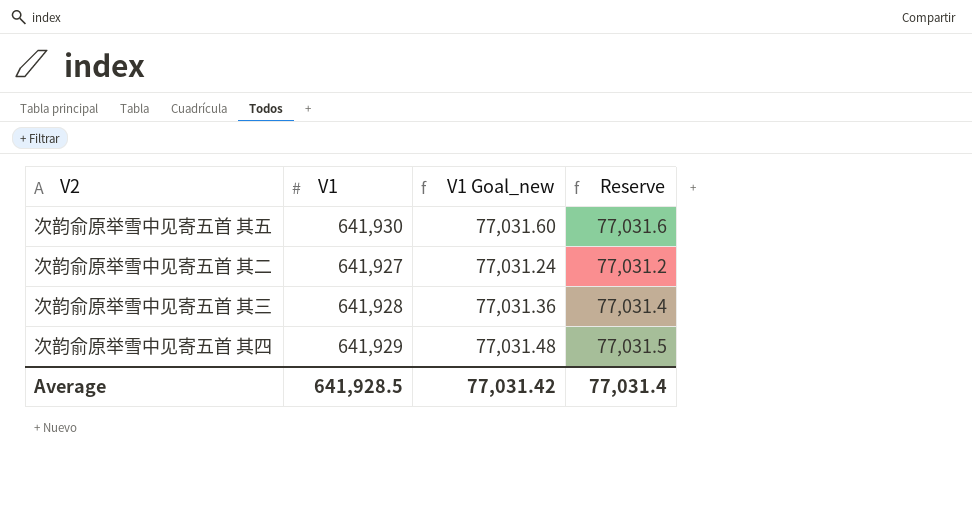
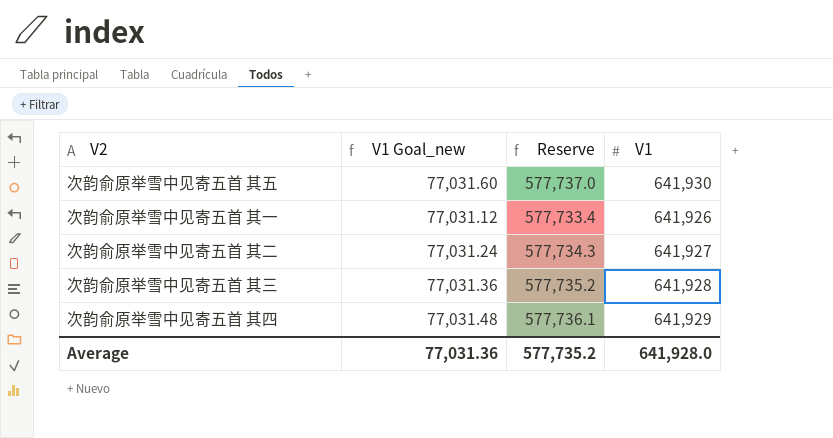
column Reserve | formula: [V1] * 0.12 -> [V1] * 0.9
column V1 | position: 2 -> 4
row 次韵俞原举雪中见寄五首 其一: none -> 77,031.12 | 577,733.4 | 641,926
Average | V1 Goal_new: 77,031.42 -> 77,031.36
Average | Reserve: 77,031.4 -> 577,735.2
Average | V1: 641,928.5 -> 641,928.0

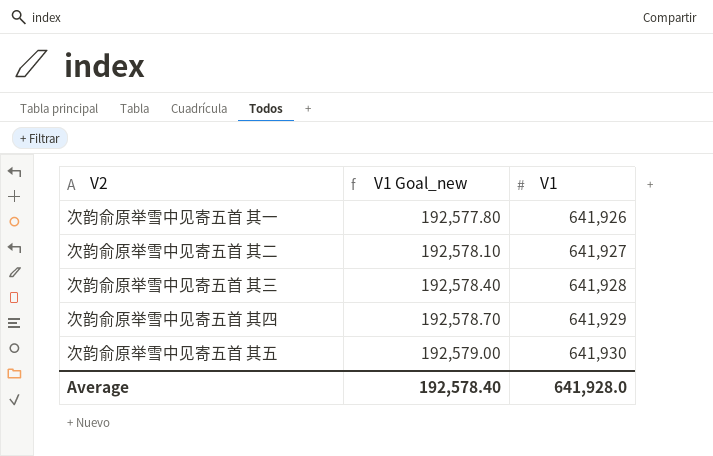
row order: none -> V1 Goal_new ascending
column Reserve | formula: [V1] * 0.9 -> none
column V1 Goal_new | formula: [V1] * 0.12 -> [V1] * 0.3
Average | V1 Goal_new: 77,031.36 -> 192,578.40

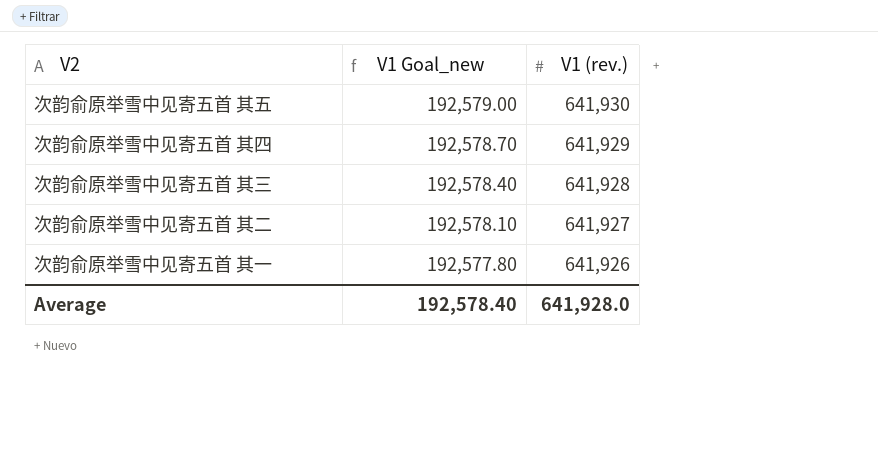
row order: V1 Goal_new ascending -> V1 Goal_new descending
column name: V1 -> V1 (rev.)

